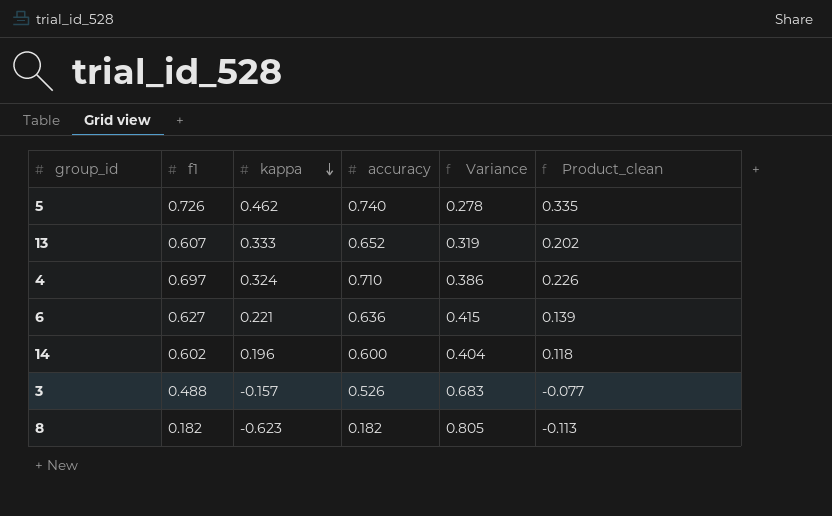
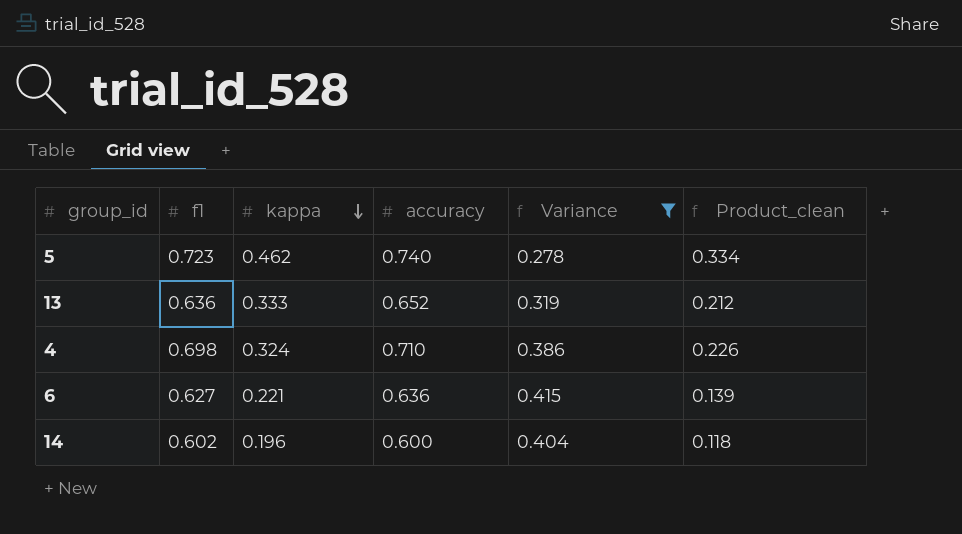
filter: none -> Variance <= 0.415
5 | f1: 0.726 -> 0.723
5 | Product_clean: 0.335 -> 0.334
13 | f1: 0.607 -> 0.636
13 | Product_clean: 0.202 -> 0.212
4 | f1: 0.697 -> 0.698

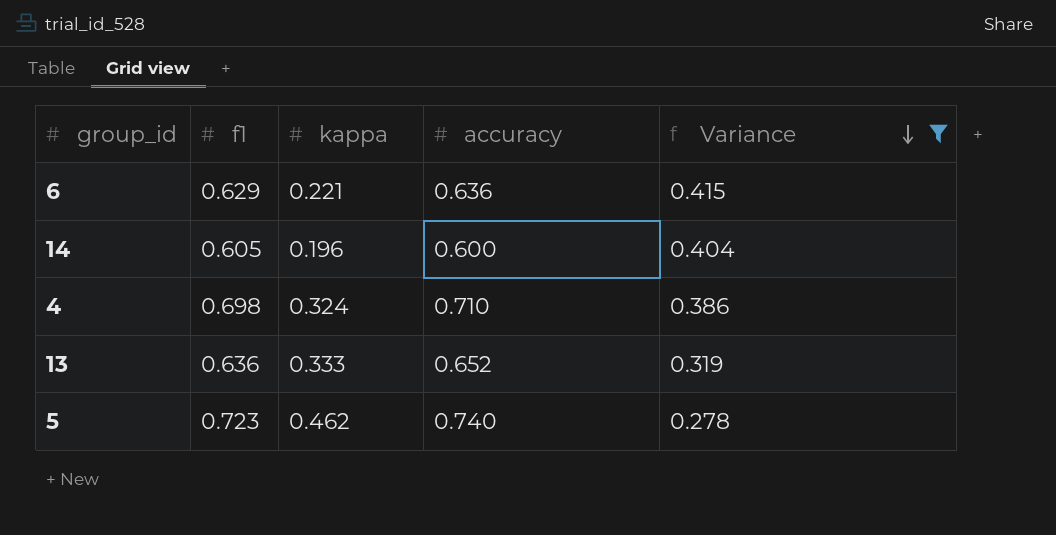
row order: kappa descending -> Variance descending
column Product_clean | formula: [f1] * [kappa] -> none
6 | f1: 0.627 -> 0.629
14 | f1: 0.602 -> 0.605

